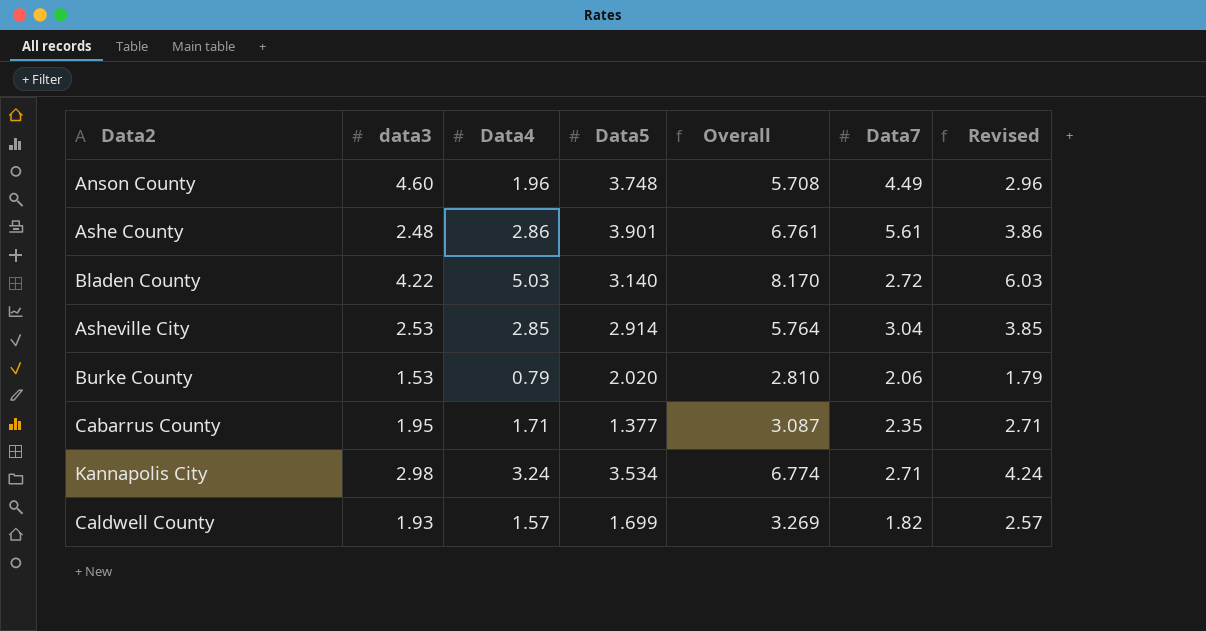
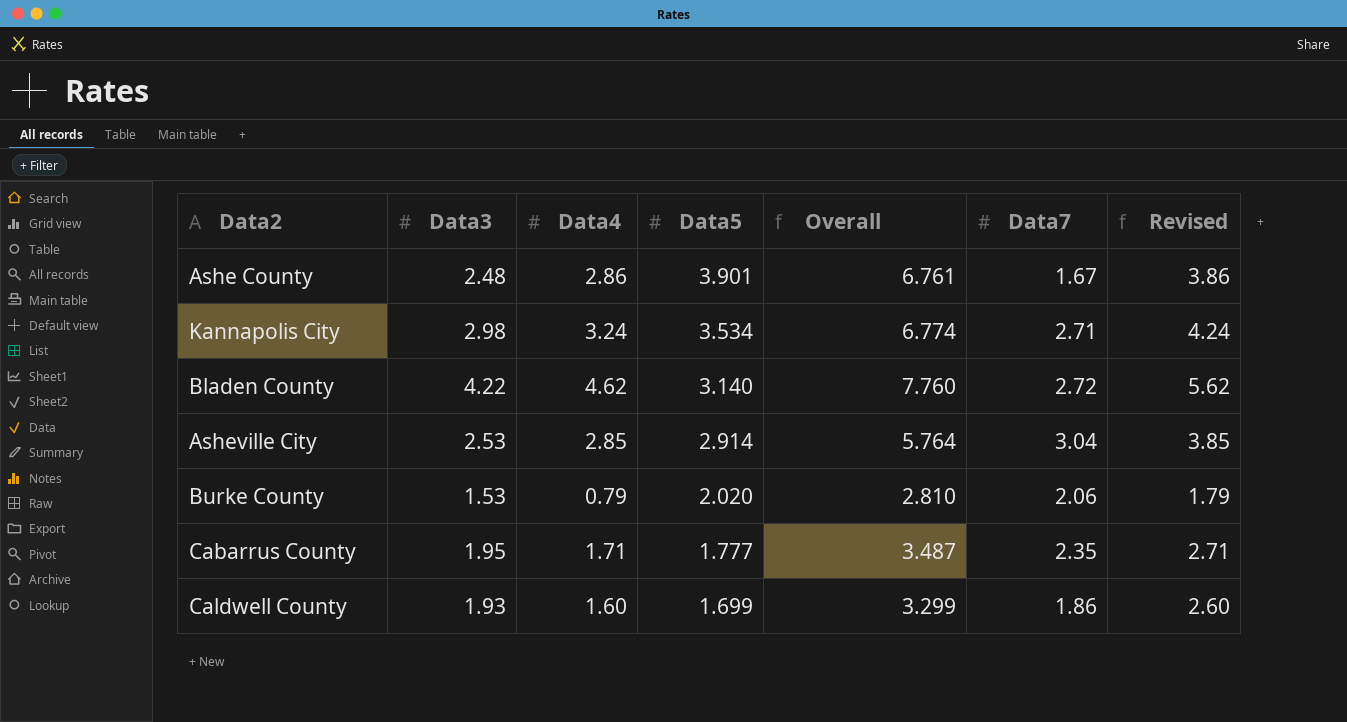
row order: none -> Data5 descending
column name: data3 -> Data3
row Anson County: 4.60 | 1.96 | 3.748 | 5.708 | 4.49 | 2.96 -> none
Ashe County | Data7: 5.61 -> 1.67
Bladen County | Data4: 5.03 -> 4.62
Bladen County | Overall: 8.170 -> 7.760
Bladen County | Revised: 6.03 -> 5.62
Cabarrus County | Data5: 1.377 -> 1.777
Cabarrus County | Overall: 3.087 -> 3.487
Caldwell County | Data4: 1.57 -> 1.60
Caldwell County | Overall: 3.269 -> 3.299
Caldwell County | Data7: 1.82 -> 1.86
Caldwell County | Revised: 2.57 -> 2.60

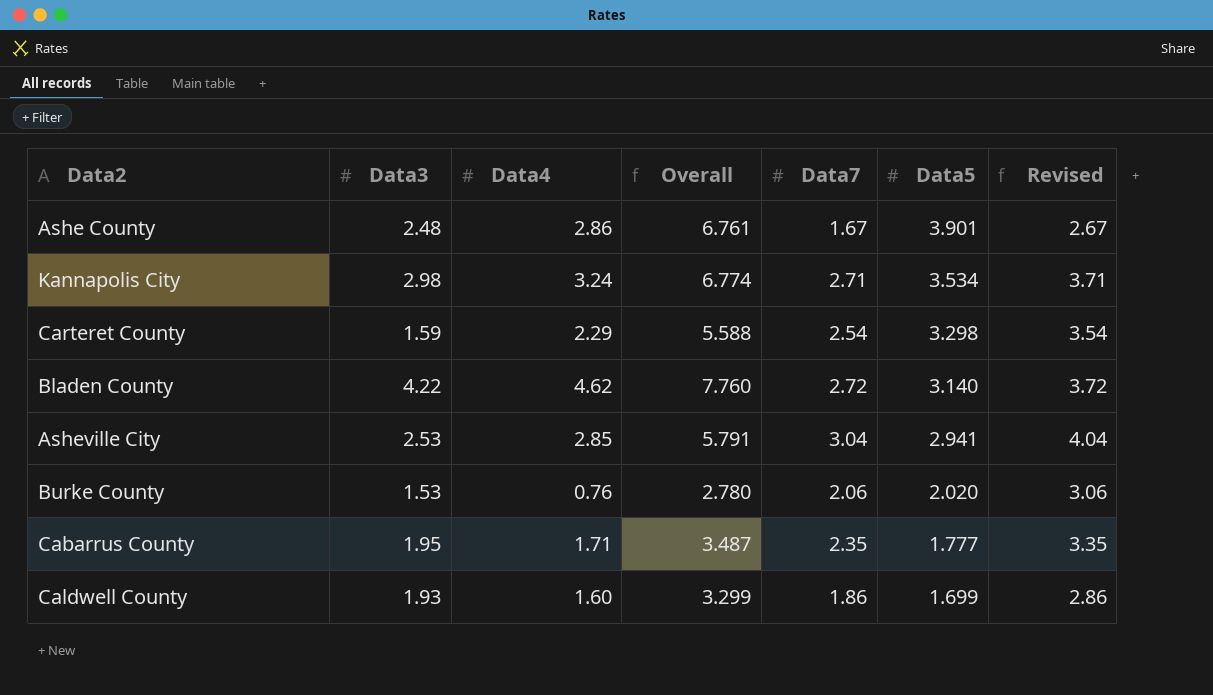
column Data5 | position: 4 -> 6
column Revised | formula: [Data4] + 1 -> [Data7] + 1
row Carteret County: none -> 1.59 | 2.29 | 5.588 | 2.54 | 3.298 | 3.54
Asheville City | Overall: 5.764 -> 5.791
Asheville City | Data5: 2.914 -> 2.941
Burke County | Data4: 0.79 -> 0.76
Burke County | Overall: 2.810 -> 2.780

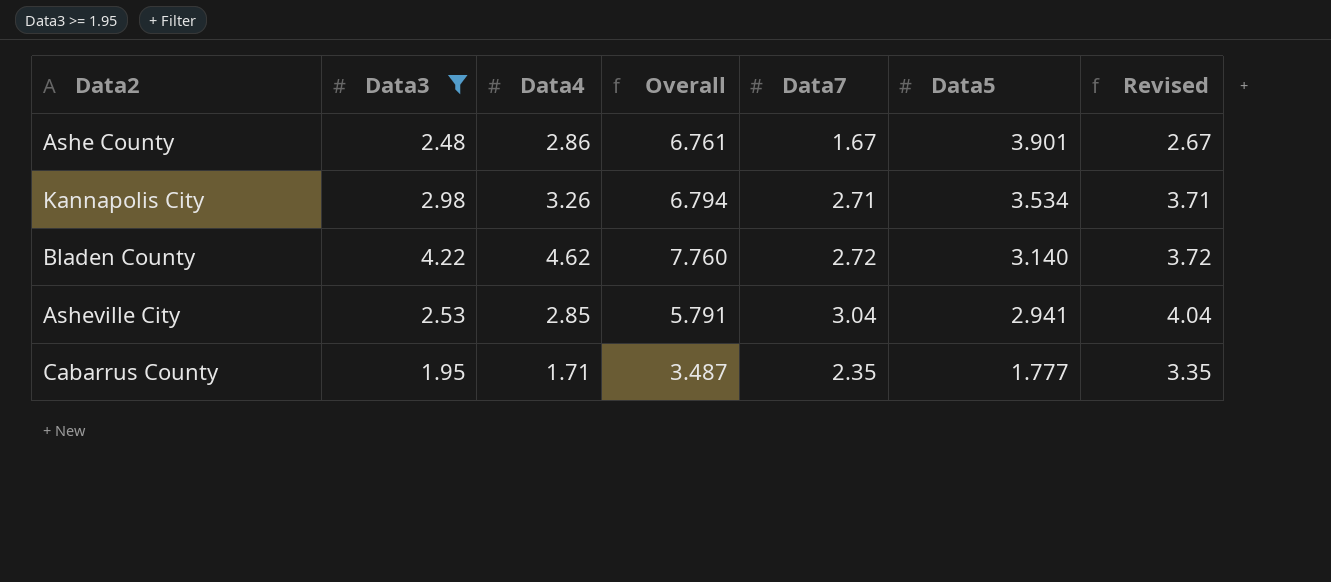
filter: none -> Data3 >= 1.95
Kannapolis City | Data4: 3.24 -> 3.26
Kannapolis City | Overall: 6.774 -> 6.794

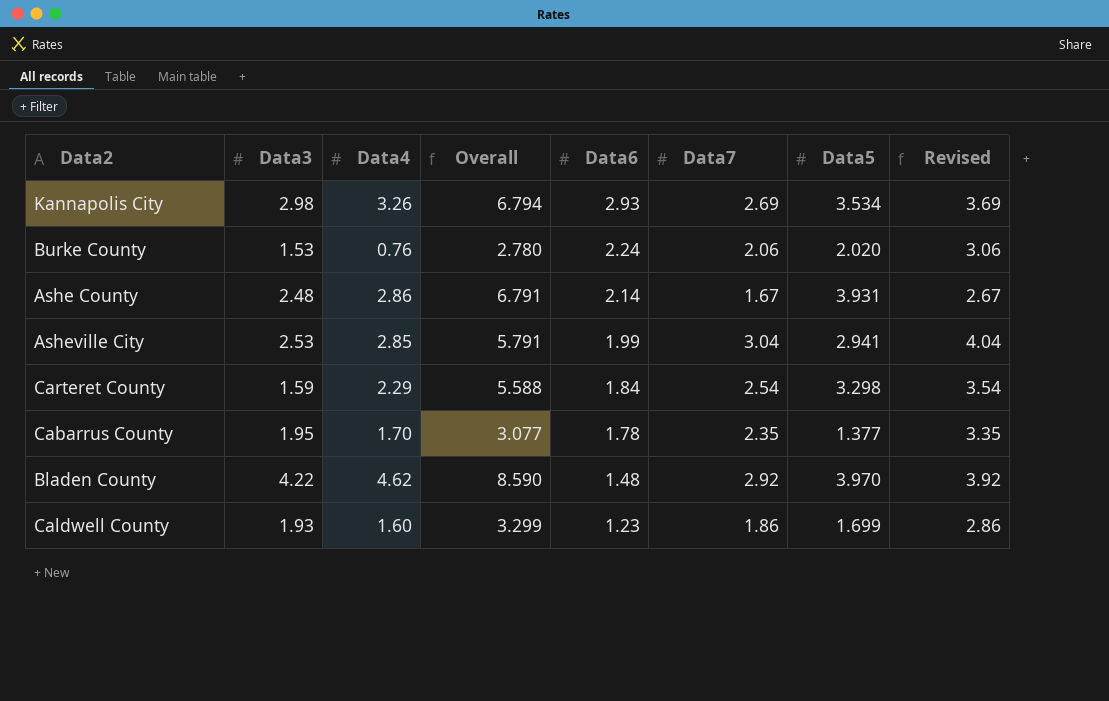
filter: Data3 >= 1.95 -> none
row order: Data5 descending -> Data6 descending
column Data6 | position: none -> 5
Kannapolis City | Data7: 2.71 -> 2.69
Kannapolis City | Revised: 3.71 -> 3.69
Ashe County | Overall: 6.761 -> 6.791
Ashe County | Data5: 3.901 -> 3.931
Cabarrus County | Data4: 1.71 -> 1.70
Cabarrus County | Overall: 3.487 -> 3.077
Cabarrus County | Data5: 1.777 -> 1.377
Bladen County | Overall: 7.760 -> 8.590
Bladen County | Data7: 2.72 -> 2.92
Bladen County | Data5: 3.140 -> 3.970
Bladen County | Revised: 3.72 -> 3.92

